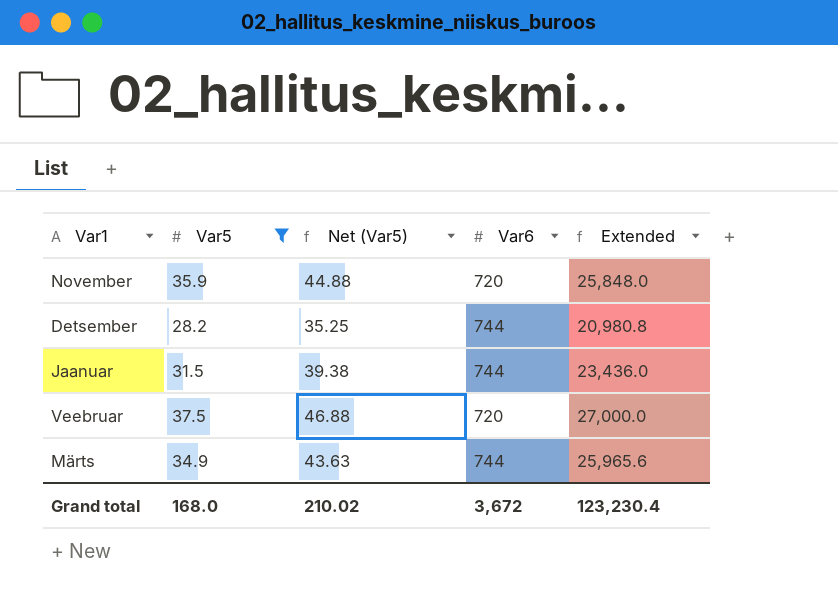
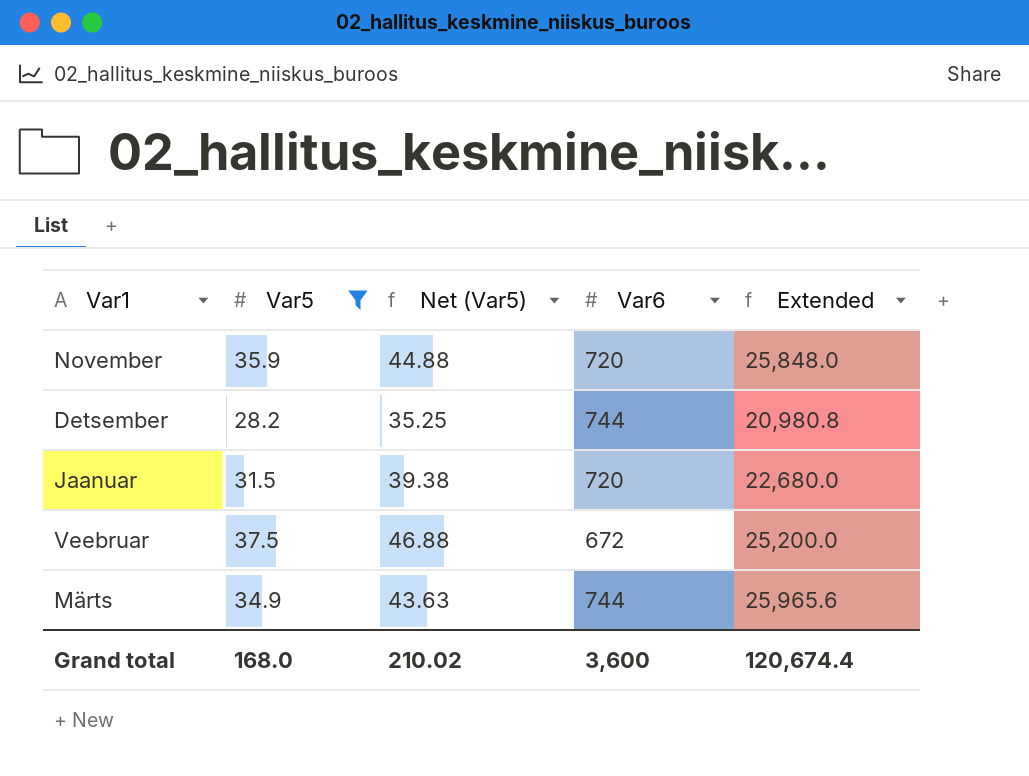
Jaanuar | Var6: 744 -> 720
Jaanuar | Extended: 23,436.0 -> 22,680.0
Veebruar | Var6: 720 -> 672
Veebruar | Extended: 27,000.0 -> 25,200.0
Grand total | Var6: 3,672 -> 3,600
Grand total | Extended: 123,230.4 -> 120,674.4

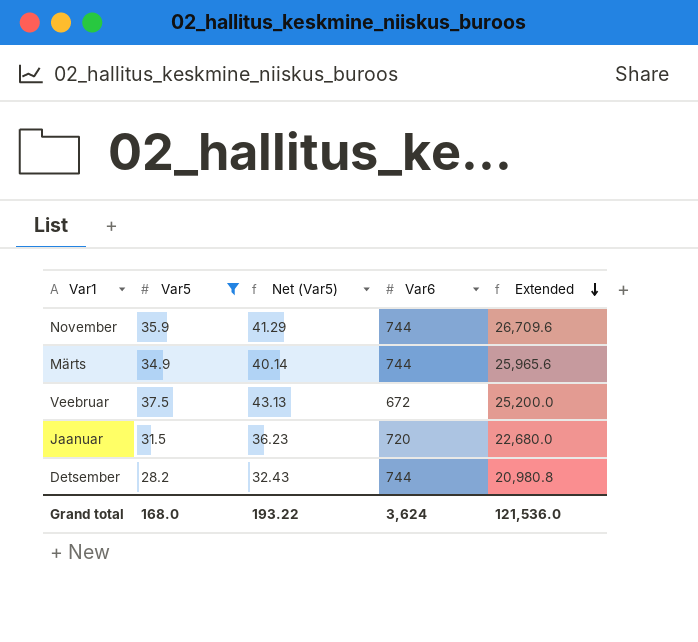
row order: none -> Extended descending
column Net (Var5) | formula: [Var5] * 1.25 -> [Var5] * 1.15
November | Var6: 720 -> 744
November | Extended: 25,848.0 -> 26,709.6
Grand total | Net (Var5): 210.02 -> 193.22
Grand total | Var6: 3,600 -> 3,624
Grand total | Extended: 120,674.4 -> 121,536.0

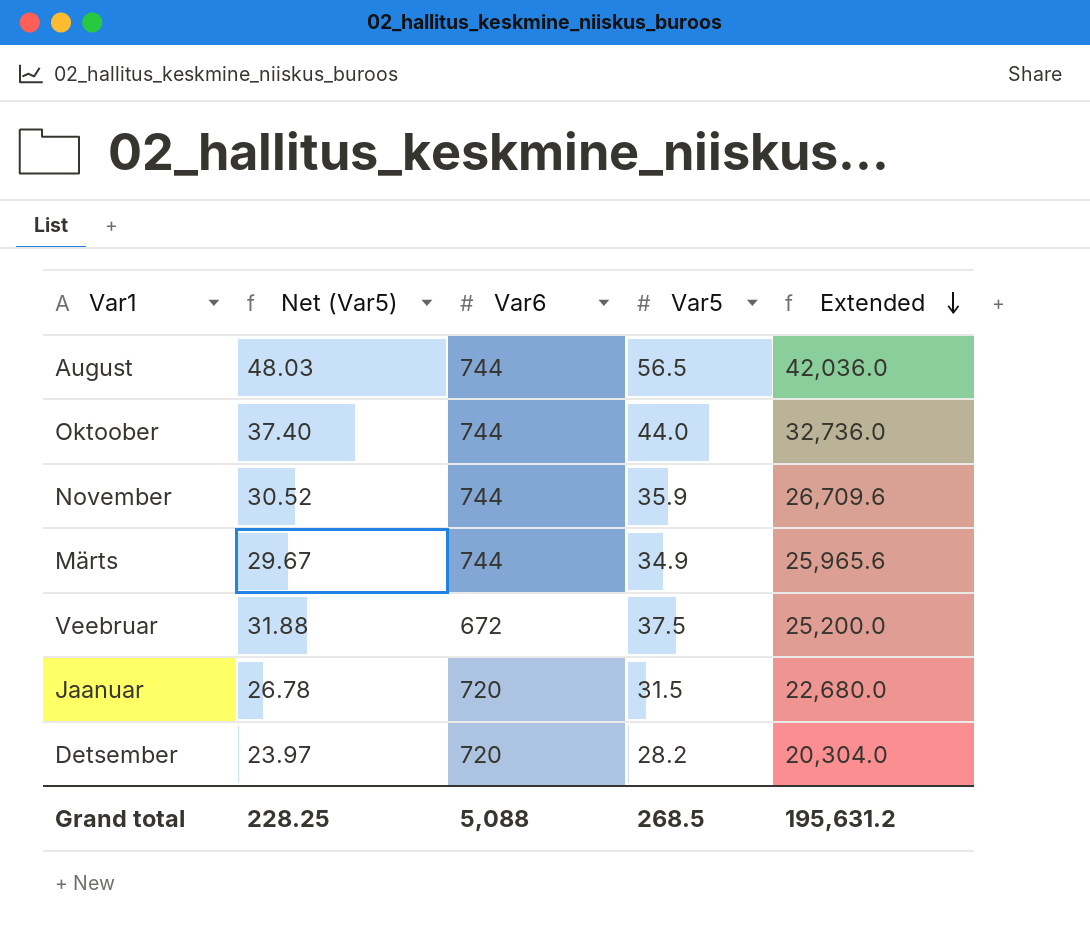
filter: Var5 <= 37.5 -> none
column Net (Var5) | formula: [Var5] * 1.15 -> [Var5] * 0.85
column Var5 | position: 2 -> 4
Detsember | Var6: 744 -> 720
Detsember | Extended: 20,980.8 -> 20,304.0
Grand total | Net (Var5): 193.22 -> 228.25
Grand total | Var6: 3,624 -> 5,088
Grand total | Var5: 168.0 -> 268.5
Grand total | Extended: 121,536.0 -> 195,631.2

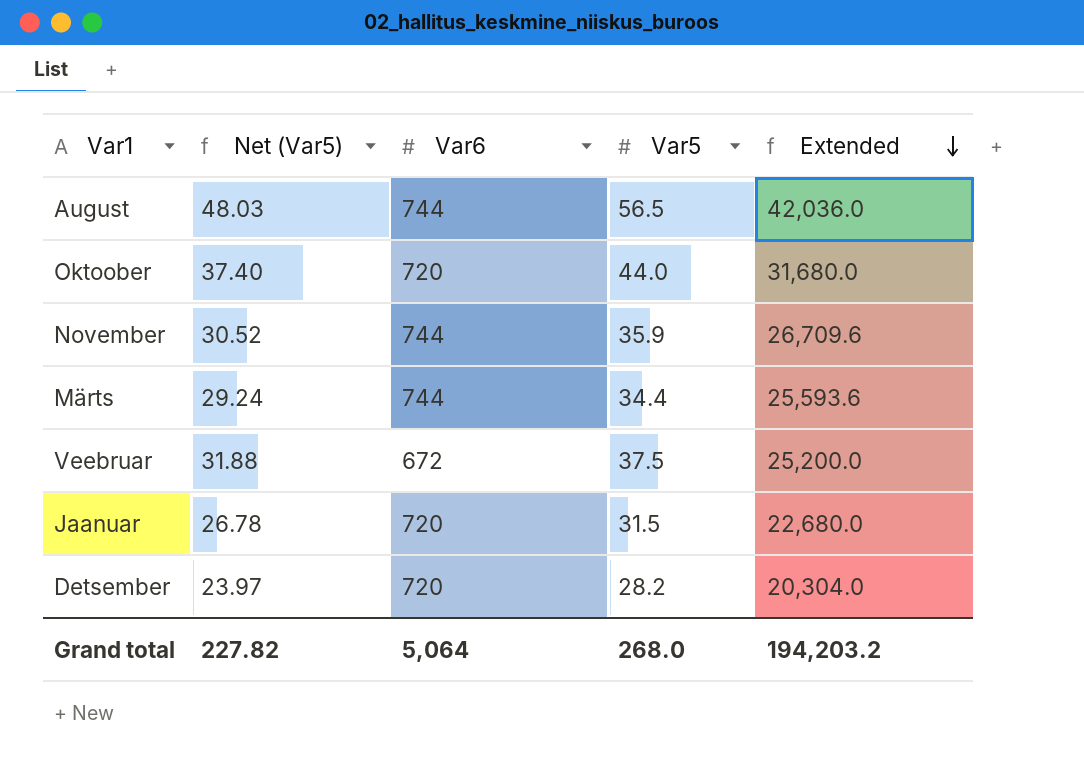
Oktoober | Var6: 744 -> 720
Oktoober | Extended: 32,736.0 -> 31,680.0
Märts | Net (Var5): 29.67 -> 29.24
Märts | Var5: 34.9 -> 34.4
Märts | Extended: 25,965.6 -> 25,593.6
Grand total | Net (Var5): 228.25 -> 227.82
Grand total | Var6: 5,088 -> 5,064
Grand total | Var5: 268.5 -> 268.0
Grand total | Extended: 195,631.2 -> 194,203.2

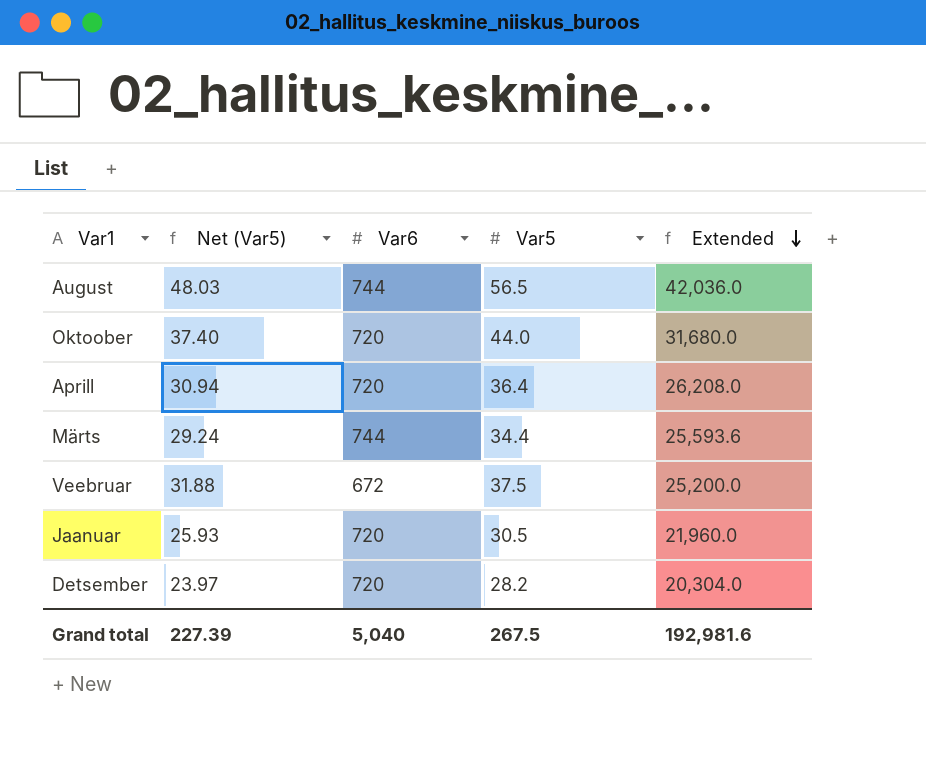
row November: 30.52 | 744 | 35.9 | 26,709.6 -> none
row Aprill: none -> 30.94 | 720 | 36.4 | 26,208.0
Jaanuar | Net (Var5): 26.78 -> 25.93
Jaanuar | Var5: 31.5 -> 30.5
Jaanuar | Extended: 22,680.0 -> 21,960.0
Grand total | Net (Var5): 227.82 -> 227.39
Grand total | Var6: 5,064 -> 5,040
Grand total | Var5: 268.0 -> 267.5
Grand total | Extended: 194,203.2 -> 192,981.6

